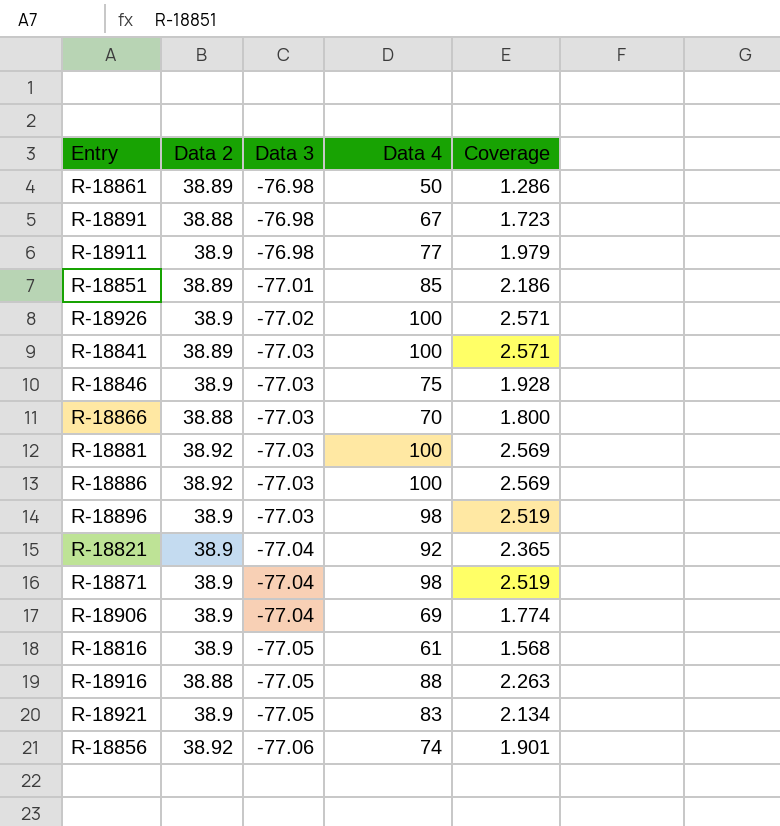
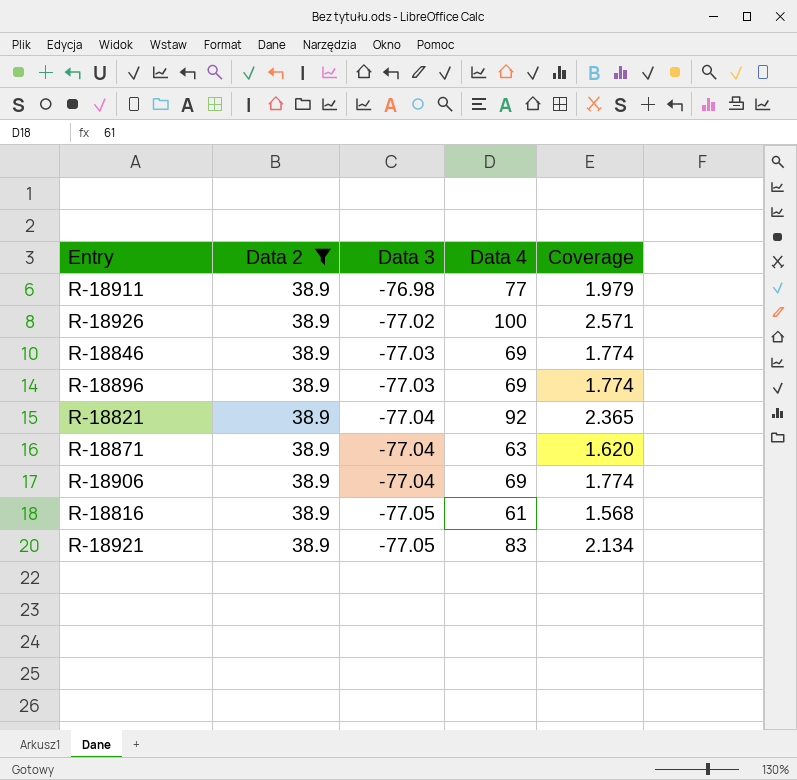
filter: none -> Data 2 = 38.9
R-18846 | Data 4: 75 -> 69
R-18846 | Coverage: 1.928 -> 1.774
R-18896 | Data 4: 98 -> 69
R-18896 | Coverage: 2.519 -> 1.774
R-18871 | Data 4: 98 -> 63
R-18871 | Coverage: 2.519 -> 1.620

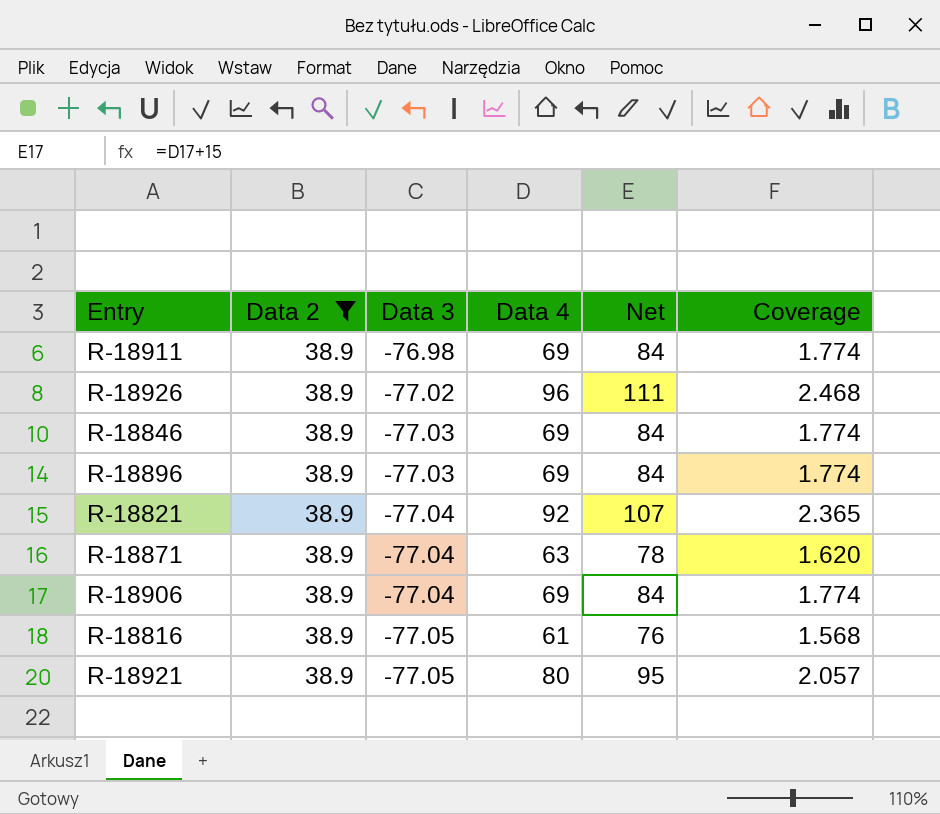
column Net | formula: none -> [Data 4] + 15
R-18911 | Data 4: 77 -> 69
R-18911 | Coverage: 1.979 -> 1.774
R-18926 | Data 4: 100 -> 96
R-18926 | Coverage: 2.571 -> 2.468
R-18921 | Data 4: 83 -> 80
R-18921 | Coverage: 2.134 -> 2.057

